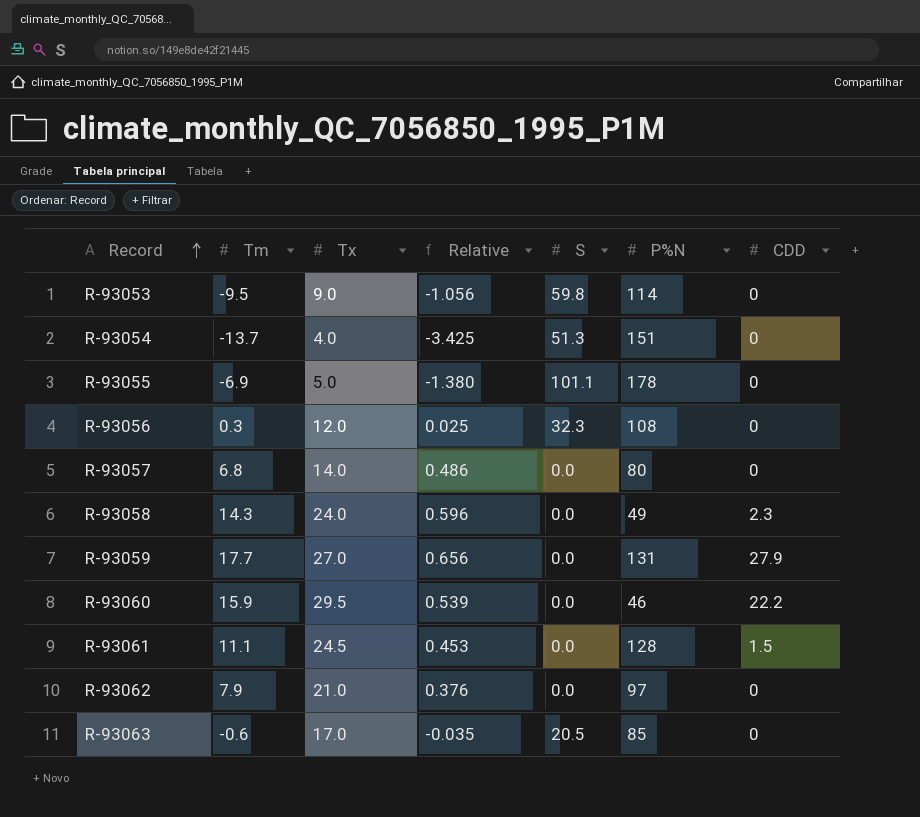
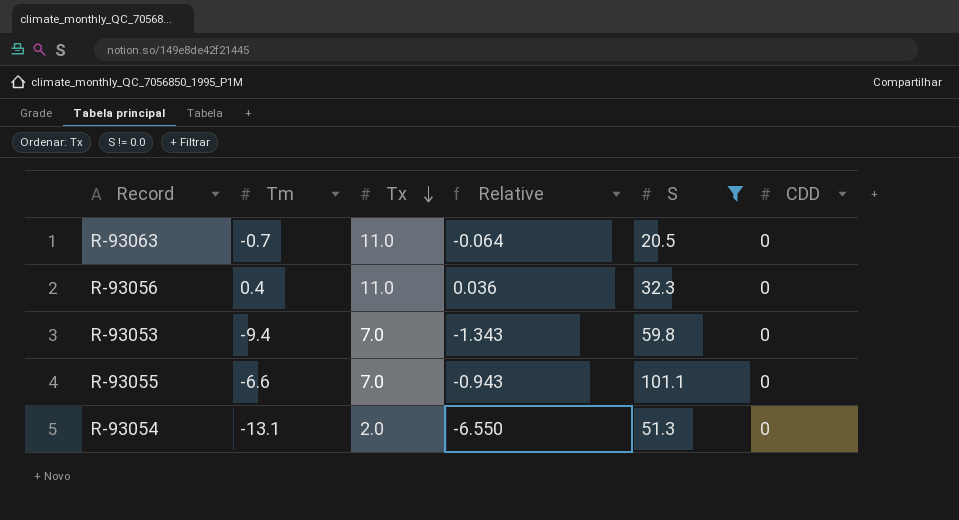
filter: none -> S != 0.0
row order: Record ascending -> Tx descending
column P%N | position: 6 -> none
R-93063 | Tm: -0.6 -> -0.7
R-93063 | Tx: 17.0 -> 11.0
R-93063 | Relative: -0.035 -> -0.064
R-93056 | Tm: 0.3 -> 0.4
R-93056 | Tx: 12.0 -> 11.0
R-93056 | Relative: 0.025 -> 0.036
R-93053 | Tm: -9.5 -> -9.4
R-93053 | Tx: 9.0 -> 7.0
R-93053 | Relative: -1.056 -> -1.343
R-93055 | Tm: -6.9 -> -6.6
R-93055 | Tx: 5.0 -> 7.0
R-93055 | Relative: -1.380 -> -0.943
R-93054 | Tm: -13.7 -> -13.1
R-93054 | Tx: 4.0 -> 2.0
R-93054 | Relative: -3.425 -> -6.550

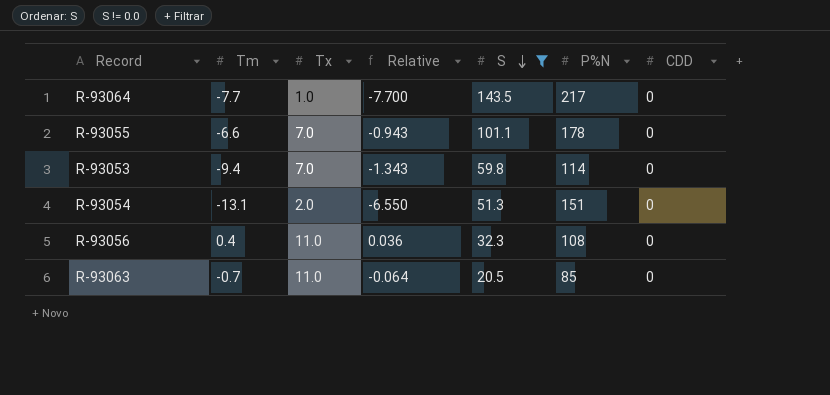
row order: Tx descending -> S descending
column P%N | position: none -> 6
row R-93064: none -> -7.7 | 1.0 | -7.700 | 143.5 | 217 | 0

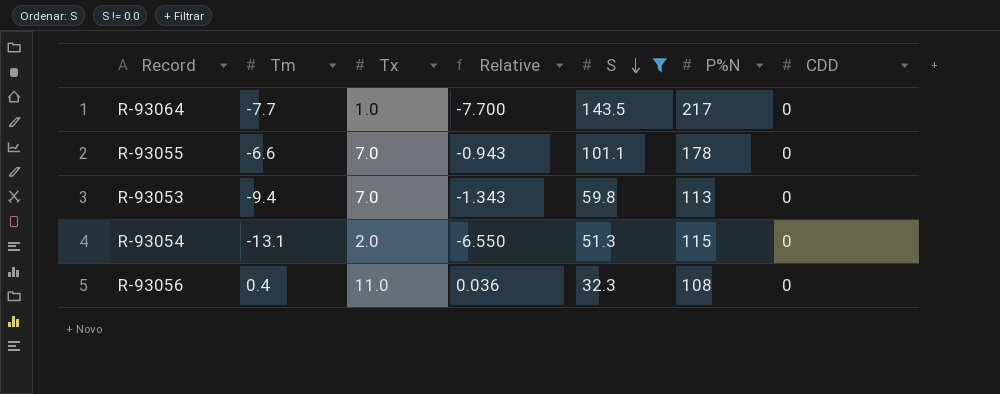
row R-93063: -0.7 | 11.0 | -0.064 | 20.5 | 85 | 0 -> none
R-93053 | P%N: 114 -> 113
R-93054 | P%N: 151 -> 115

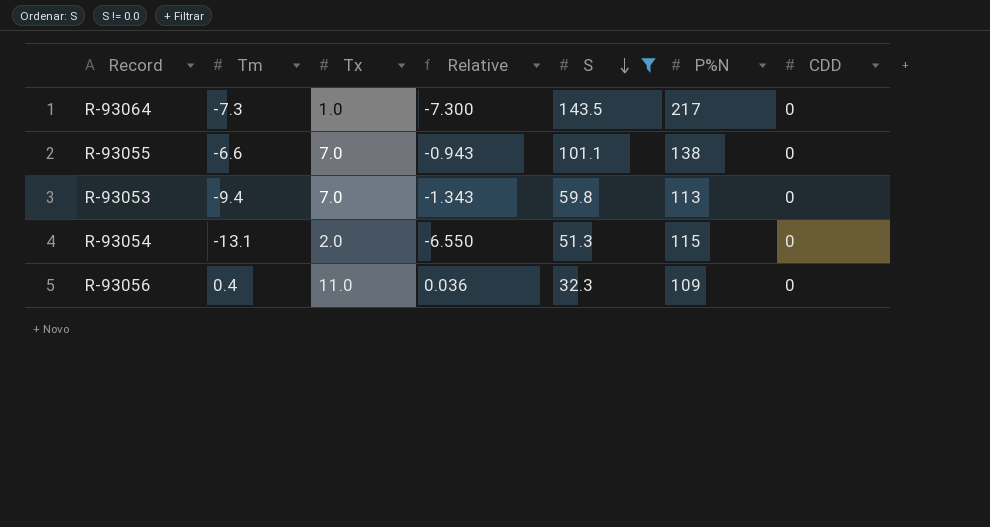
R-93064 | Tm: -7.7 -> -7.3
R-93064 | Relative: -7.700 -> -7.300
R-93055 | P%N: 178 -> 138
R-93056 | P%N: 108 -> 109

